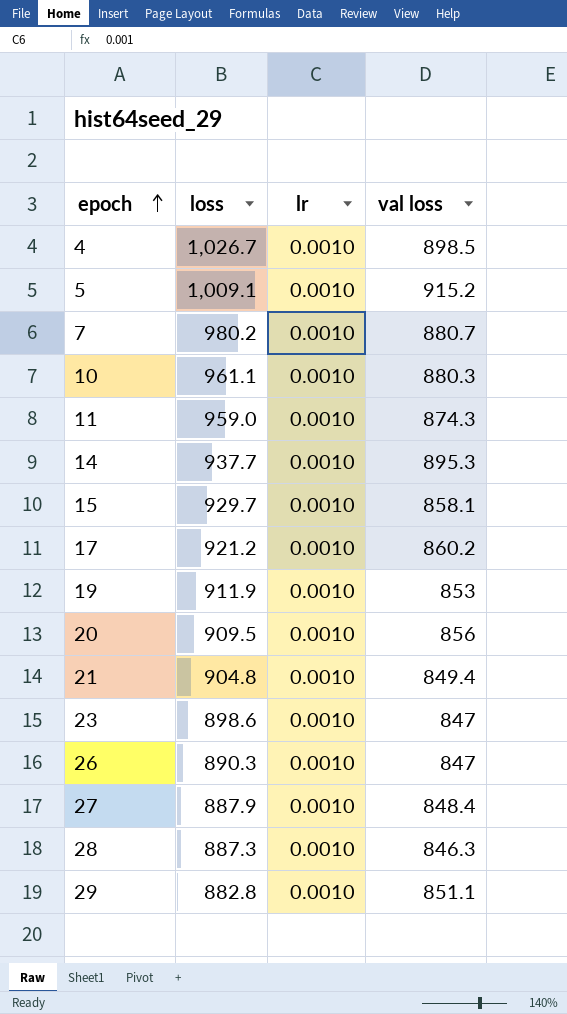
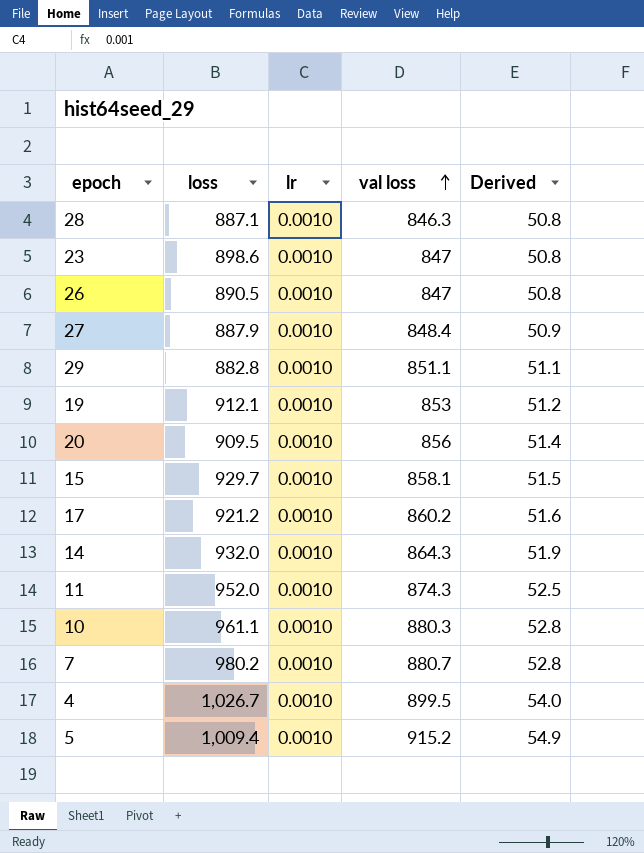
row order: epoch ascending -> val loss ascending
column Derived | formula: none -> [val loss] * 0.06
row 21: 904.8 | 0.0010 | 849.4 -> none
28 | loss: 887.3 -> 887.1
26 | loss: 890.3 -> 890.5
19 | loss: 911.9 -> 912.1
14 | loss: 937.7 -> 932.0
14 | val loss: 895.3 -> 864.3
11 | loss: 959.0 -> 952.0
4 | val loss: 898.5 -> 899.5
5 | loss: 1,009.1 -> 1,009.4

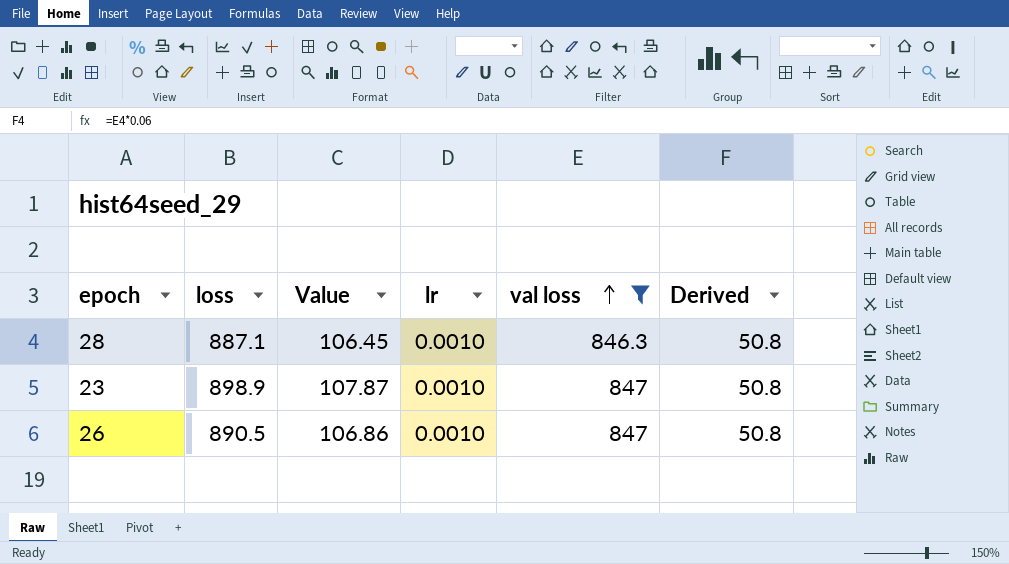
filter: none -> val loss <= 847
column Value | formula: none -> [loss] * 0.12
23 | loss: 898.6 -> 898.9

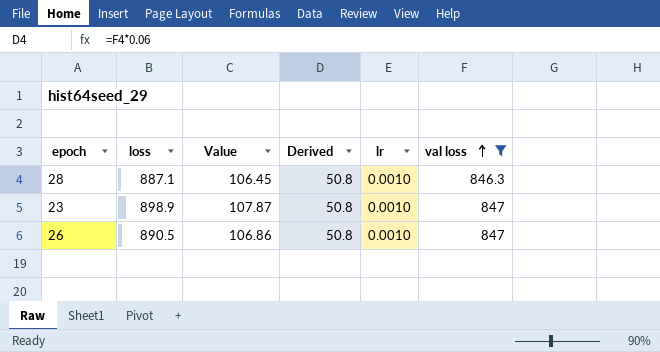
column Derived | position: 6 -> 4

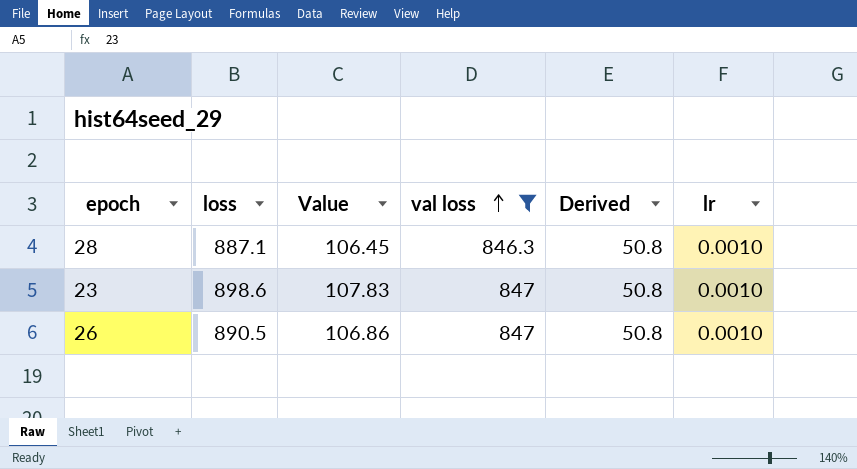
column val loss | position: 6 -> 4
23 | loss: 898.9 -> 898.6
23 | Value: 107.87 -> 107.83

